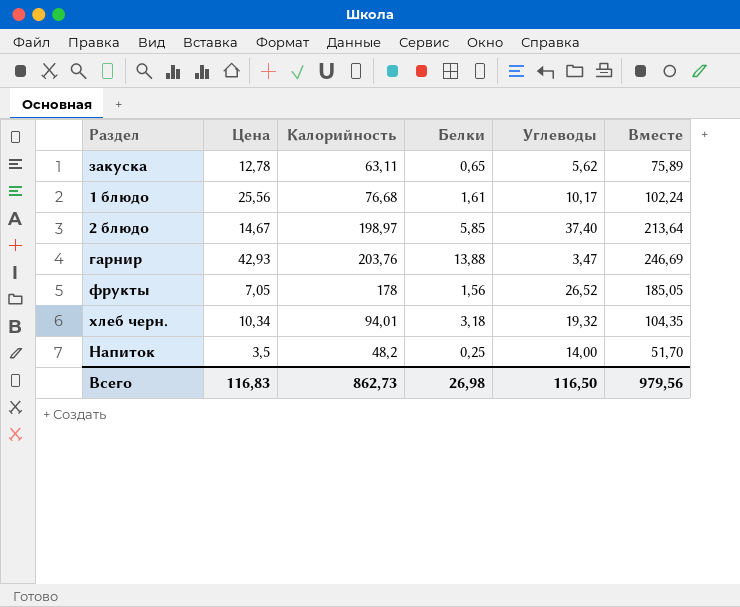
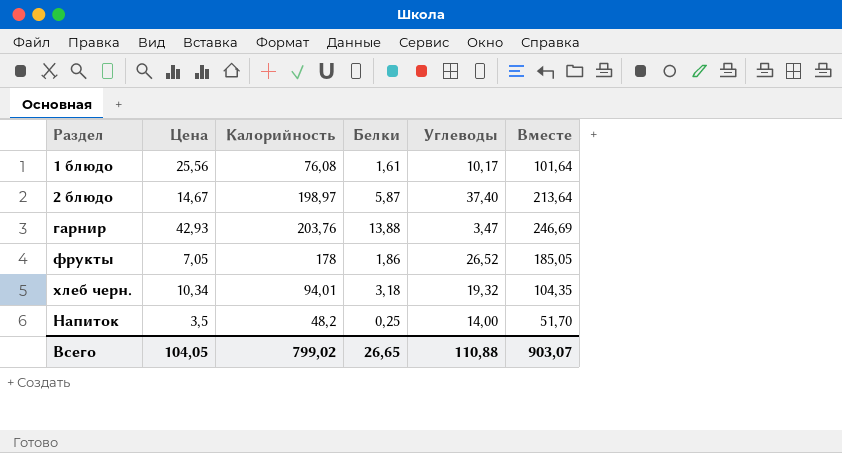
row закуска: 12,78 | 63,11 | 0,65 | 5,62 | 75,89 -> none
1 блюдо | Калорийность: 76,68 -> 76,08
1 блюдо | Вместе: 102,24 -> 101,64
2 блюдо | Белки: 5,85 -> 5,87
фрукты | Белки: 1,56 -> 1,86
Всего | Цена: 116,83 -> 104,05
Всего | Калорийность: 862,73 -> 799,02
Всего | Белки: 26,98 -> 26,65
Всего | Углеводы: 116,50 -> 110,88
Всего | Вместе: 979,56 -> 903,07

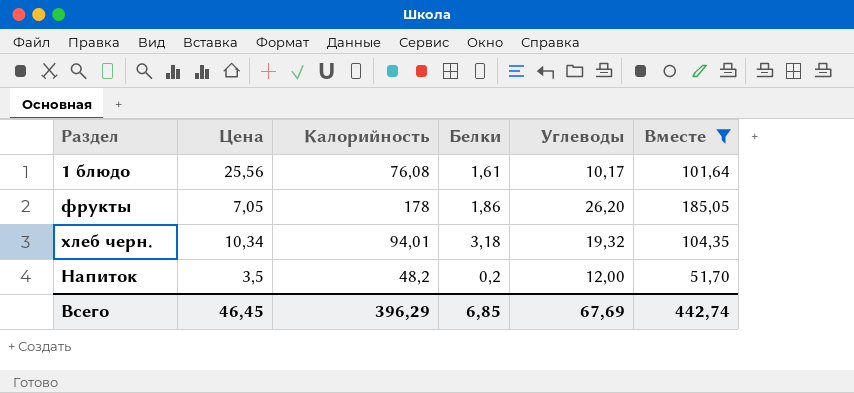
filter: none -> Вместе <= 185,05
фрукты | Углеводы: 26,52 -> 26,20
Напиток | Белки: 0,25 -> 0,2
Напиток | Углеводы: 14,00 -> 12,00
Всего | Цена: 104,05 -> 46,45
Всего | Калорийность: 799,02 -> 396,29
Всего | Белки: 26,65 -> 6,85
Всего | Углеводы: 110,88 -> 67,69
Всего | Вместе: 903,07 -> 442,74

